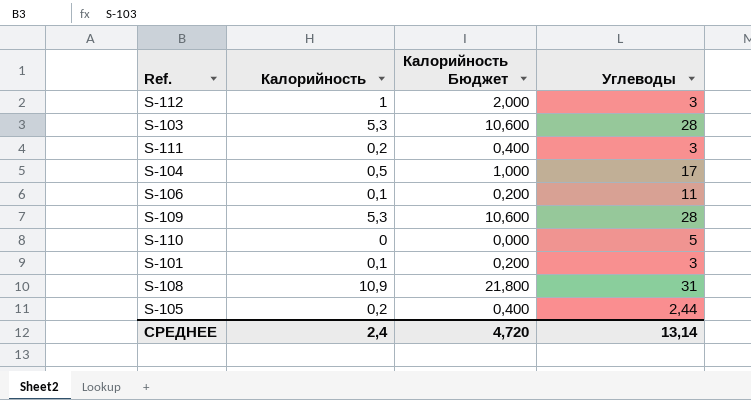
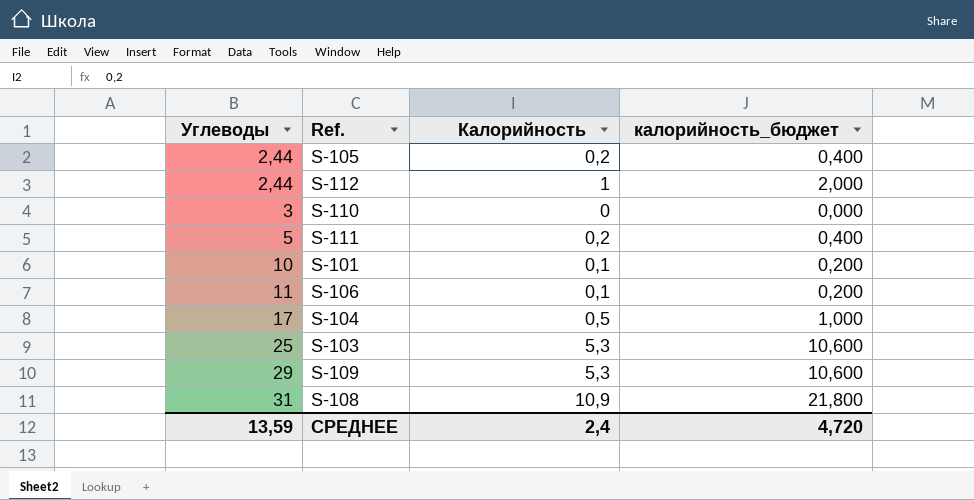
row order: none -> Углеводы ascending
column Углеводы | position: 4 -> 1
column name: Калорийность Бюджет -> калорийность_бюджет
S-112 | Углеводы: 3 -> 2,44
S-110 | Углеводы: 5 -> 3
S-111 | Углеводы: 3 -> 5
S-101 | Углеводы: 3 -> 10
S-103 | Углеводы: 28 -> 25
S-109 | Углеводы: 28 -> 29
СРЕДНЕЕ | Углеводы: 13,14 -> 13,59

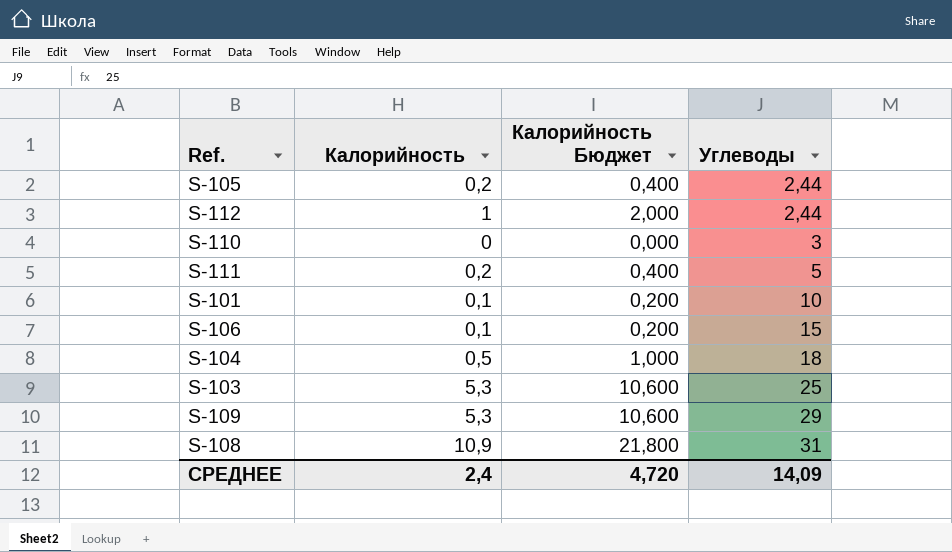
column name: калорийность_бюджет -> Калорийность Бюджет
column Углеводы | position: 1 -> 4
S-106 | Углеводы: 11 -> 15
S-104 | Углеводы: 17 -> 18
СРЕДНЕЕ | Углеводы: 13,59 -> 14,09

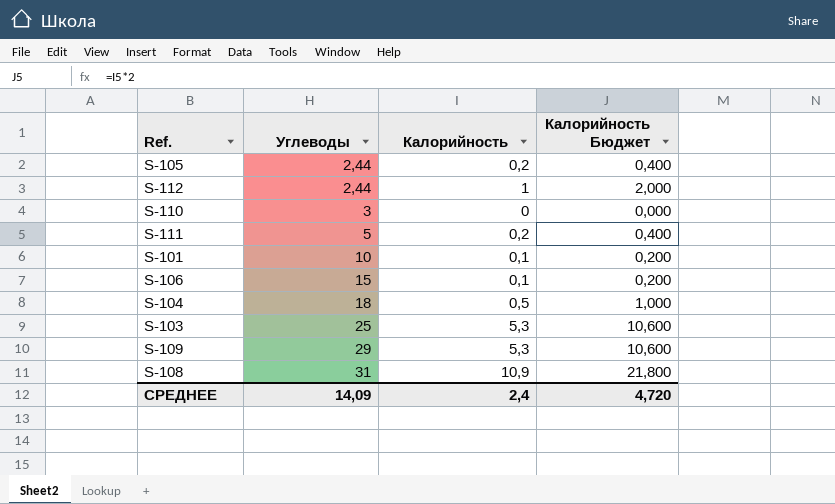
column Углеводы | position: 4 -> 2

